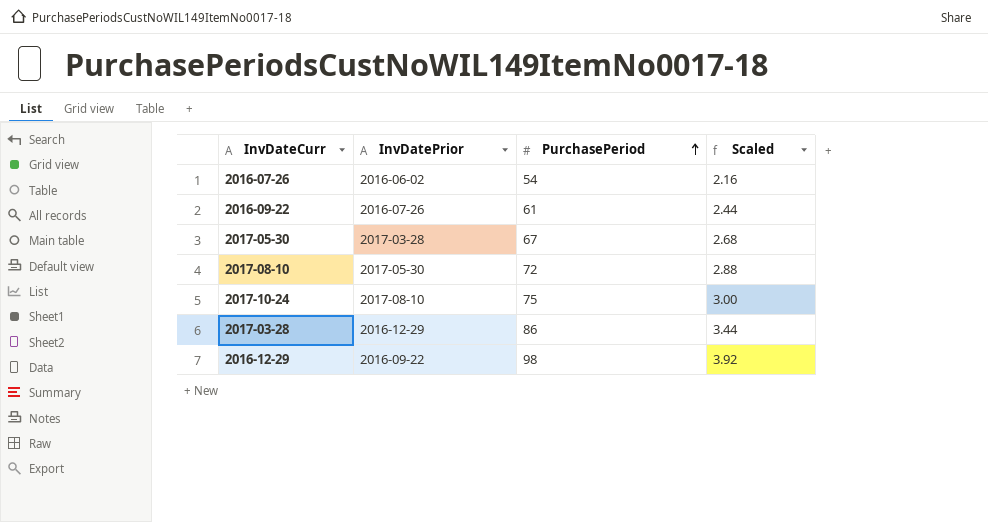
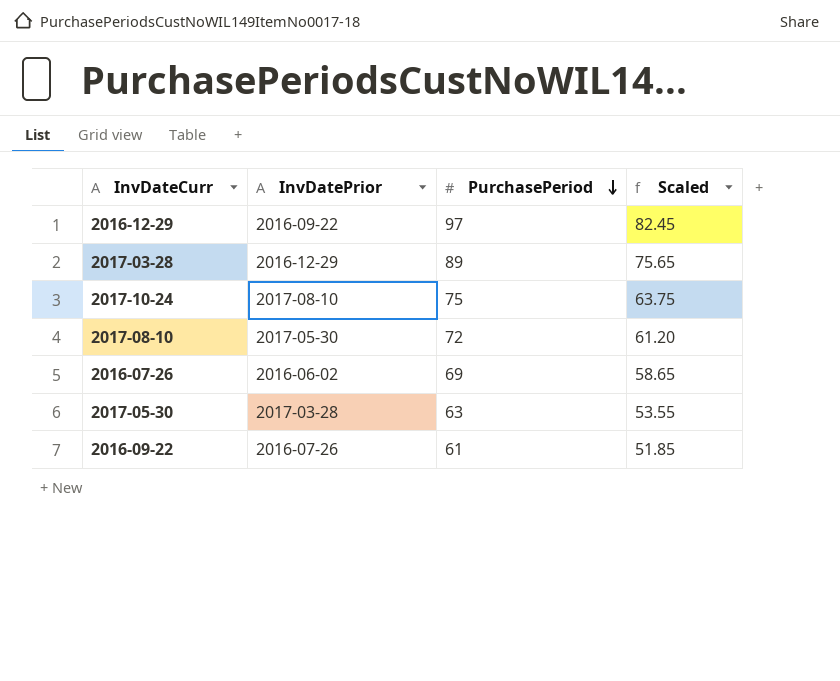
row order: PurchasePeriod ascending -> PurchasePeriod descending
column Scaled | formula: [PurchasePeriod] * 0.04 -> [PurchasePeriod] * 0.85
2016-12-29 | PurchasePeriod: 98 -> 97
2017-03-28 | PurchasePeriod: 86 -> 89
2016-07-26 | PurchasePeriod: 54 -> 69
2017-05-30 | PurchasePeriod: 67 -> 63

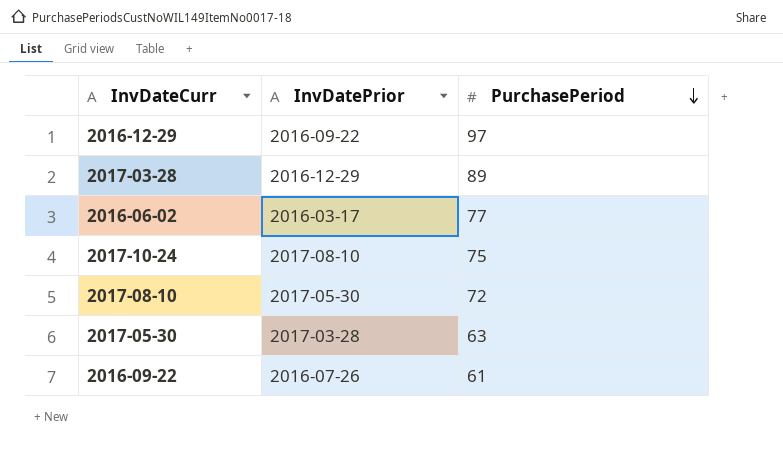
column Scaled | formula: [PurchasePeriod] * 0.85 -> none
row 2016-07-26: 2016-06-02 | 69 | 58.65 -> none
row 2016-06-02: none -> 2016-03-17 | 77

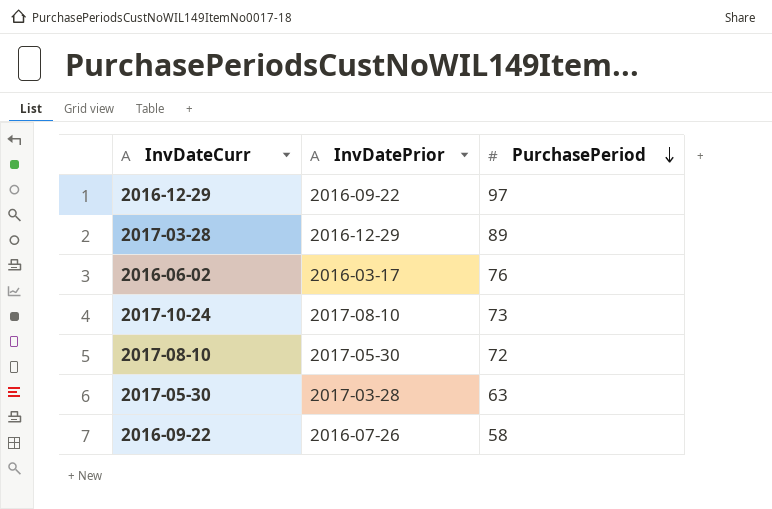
2016-06-02 | PurchasePeriod: 77 -> 76
2017-10-24 | PurchasePeriod: 75 -> 73
2016-09-22 | PurchasePeriod: 61 -> 58

